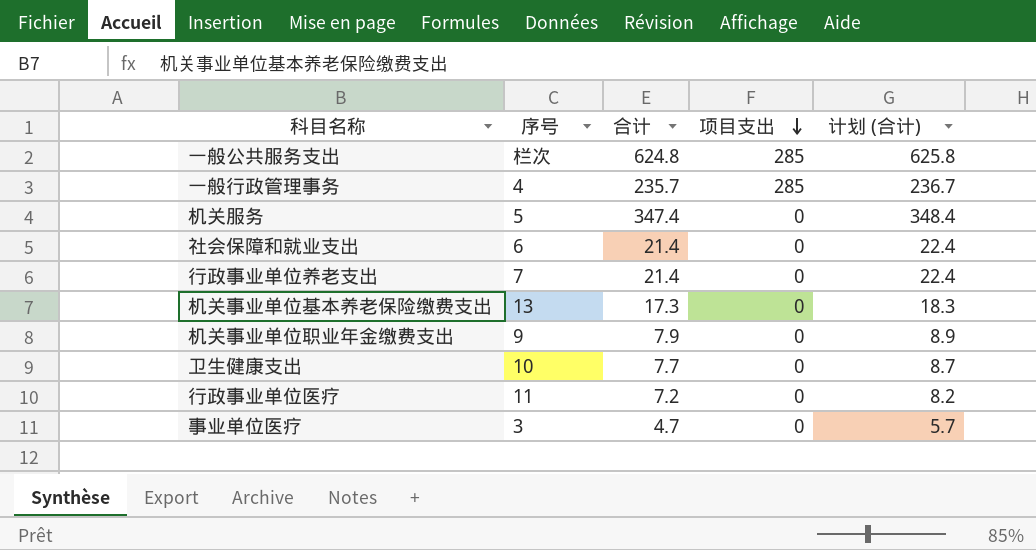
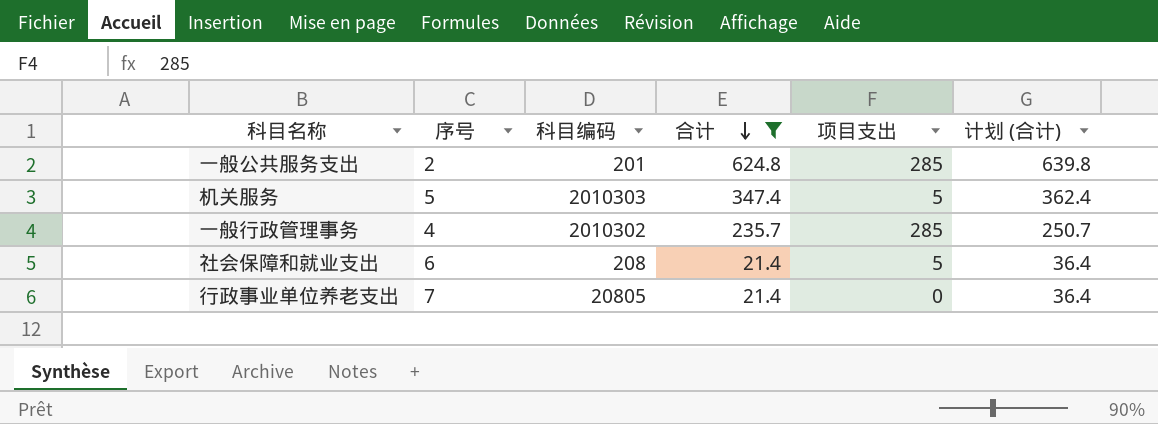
filter: none -> 合计 >= 21.4
row order: 项目支出 descending -> 合计 descending
column 科目编码 | position: none -> 3
column 计划 (合计) | formula: [合计] + 1 -> [合计] + 15
一般公共服务支出 | 序号: 栏次 -> 2
机关服务 | 项目支出: 0 -> 5
社会保障和就业支出 | 项目支出: 0 -> 5

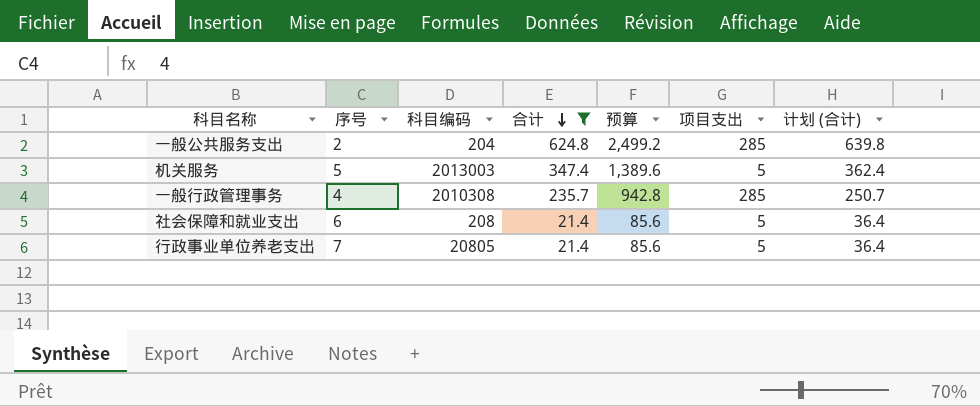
column 预算 | formula: none -> [合计] * 4
一般公共服务支出 | 科目编码: 201 -> 204
机关服务 | 科目编码: 2010303 -> 2013003
一般行政管理事务 | 科目编码: 2010302 -> 2010308
行政事业单位养老支出 | 项目支出: 0 -> 5

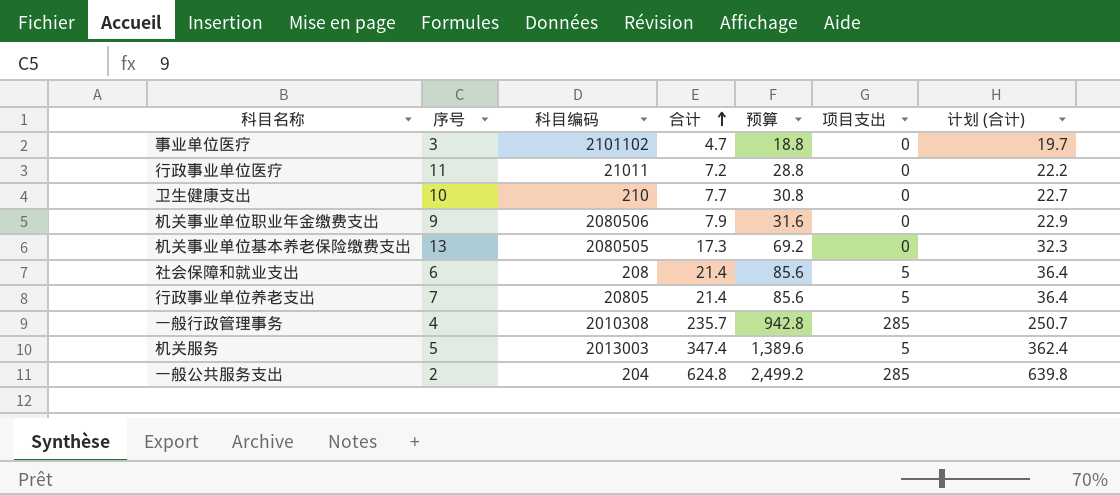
filter: 合计 >= 21.4 -> none
row order: 合计 descending -> 合计 ascending

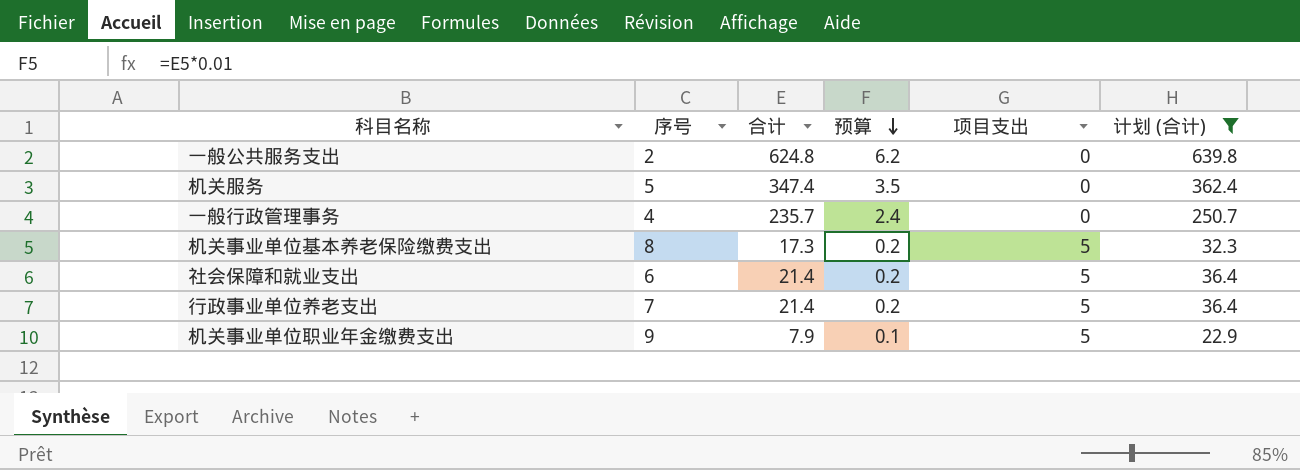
filter: none -> 计划 (合计) >= 22.9
row order: 合计 ascending -> 预算 descending
column 科目编码 | position: 3 -> none
column 预算 | formula: [合计] * 4 -> [合计] * 0.01
一般公共服务支出 | 项目支出: 285 -> 0
机关服务 | 项目支出: 5 -> 0
一般行政管理事务 | 项目支出: 285 -> 0
机关事业单位基本养老保险缴费支出 | 序号: 13 -> 8
机关事业单位基本养老保险缴费支出 | 项目支出: 0 -> 5
机关事业单位职业年金缴费支出 | 项目支出: 0 -> 5

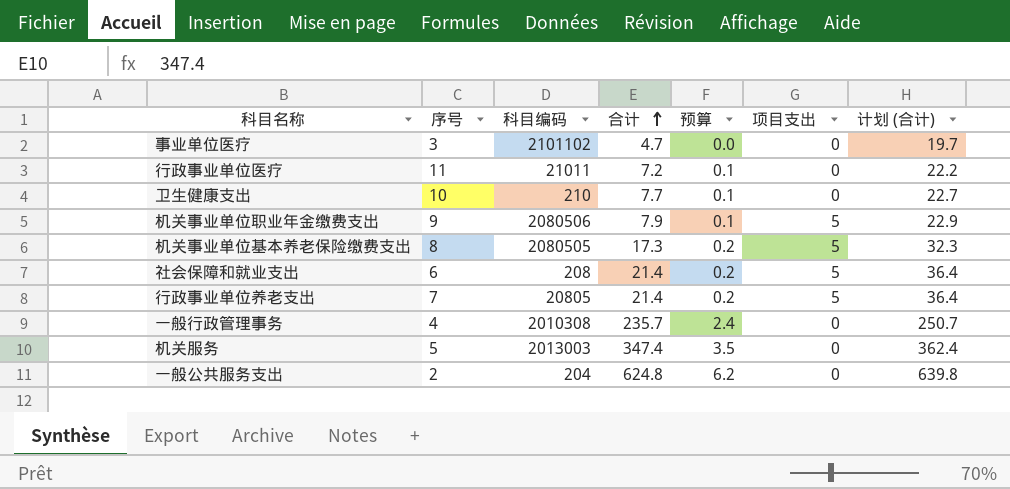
filter: 计划 (合计) >= 22.9 -> none
row order: 预算 descending -> 合计 ascending
column 科目编码 | position: none -> 3

